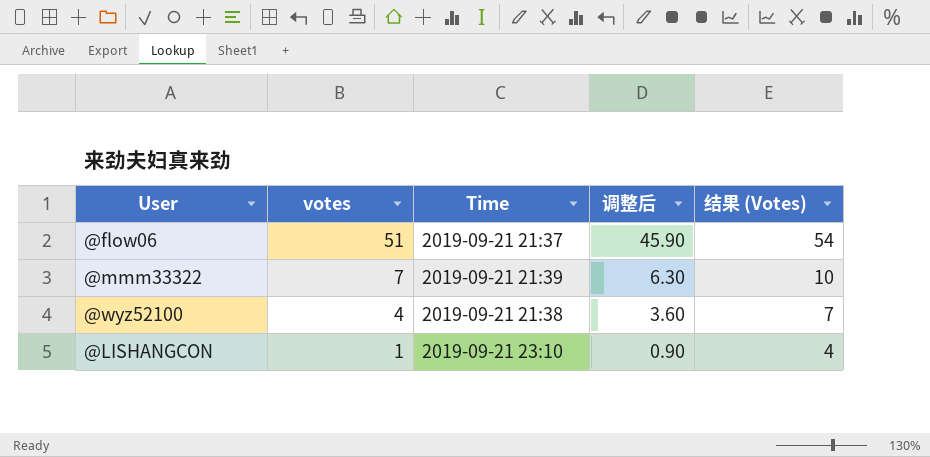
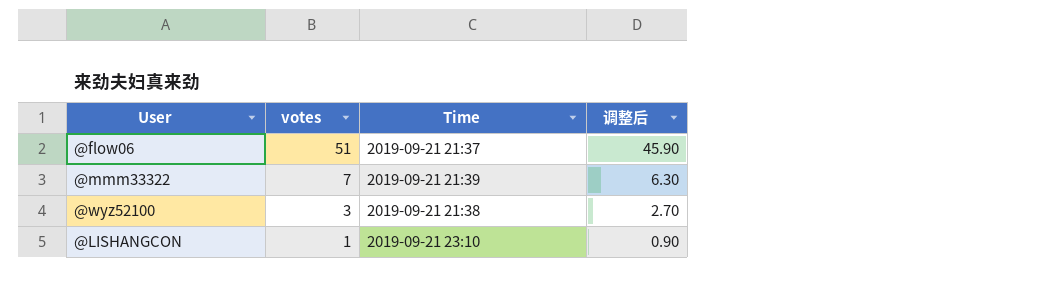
column 结果 (Votes) | formula: [votes] + 3 -> none
@wyz52100 | votes: 4 -> 3
@wyz52100 | 调整后: 3.60 -> 2.70

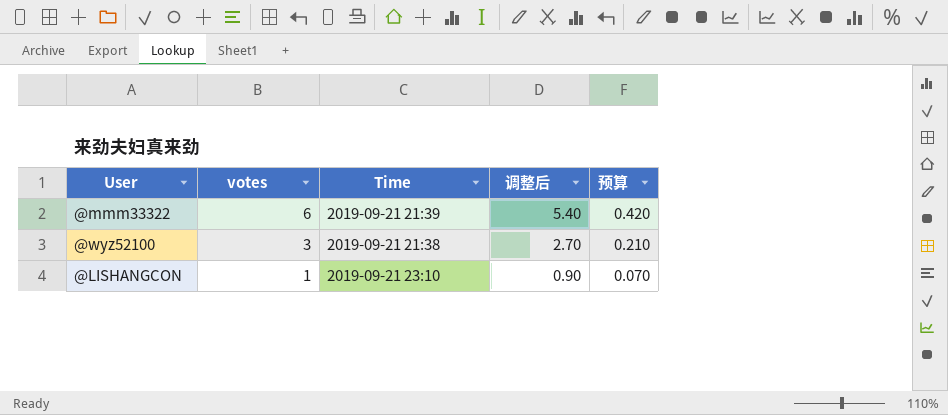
column 预算 | formula: none -> [votes] * 0.07
row @flow06: 51 | 2019-09-21 21:37 | 45.90 -> none
@mmm33322 | votes: 7 -> 6
@mmm33322 | 调整后: 6.30 -> 5.40

